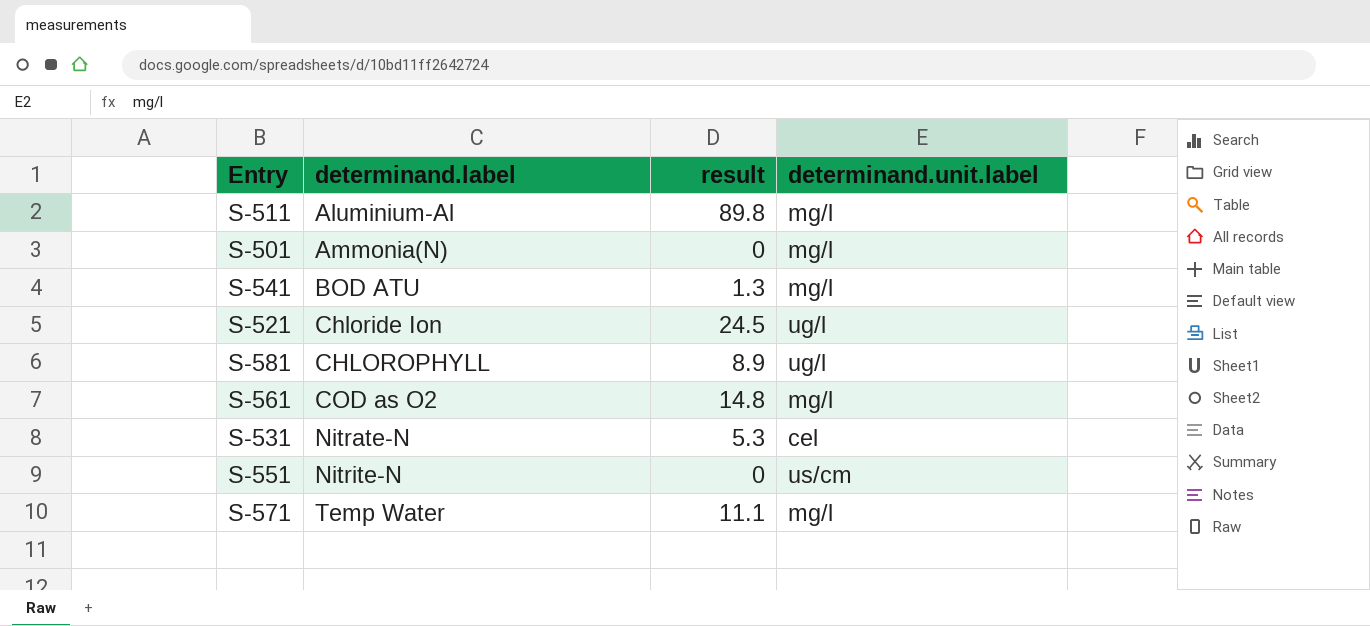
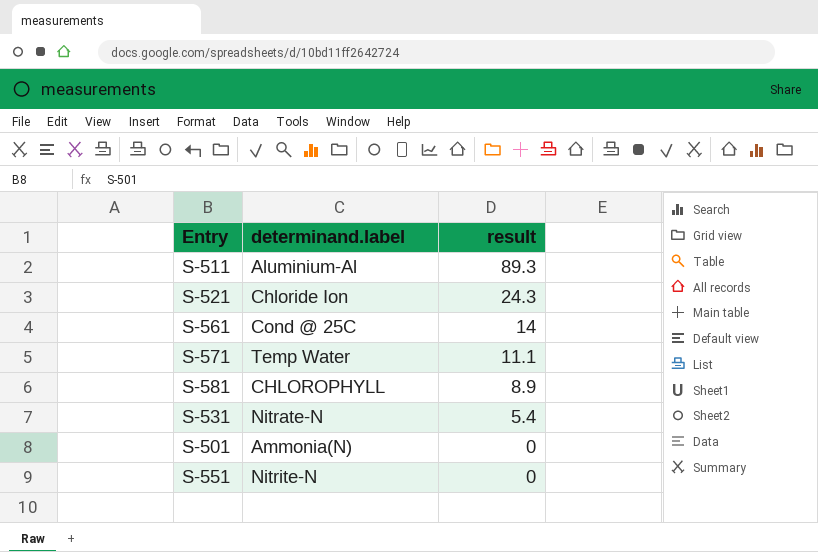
row order: determinand.label ascending -> result descending
column determinand.unit.label | position: 4 -> none
row S-541: BOD ATU | 1.3 | mg/l -> none
S-511 | result: 89.8 -> 89.3
S-521 | result: 24.5 -> 24.3
S-561 | determinand.label: COD as O2 -> Cond @ 25C
S-561 | result: 14.8 -> 14
S-531 | result: 5.3 -> 5.4

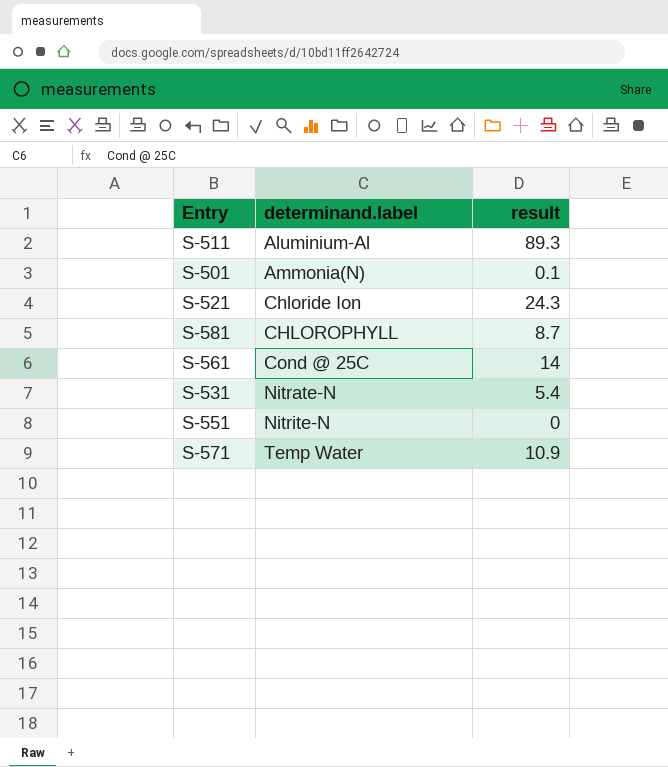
row order: result descending -> determinand.label ascending
S-501 | result: 0 -> 0.1
S-581 | result: 8.9 -> 8.7
S-571 | result: 11.1 -> 10.9

